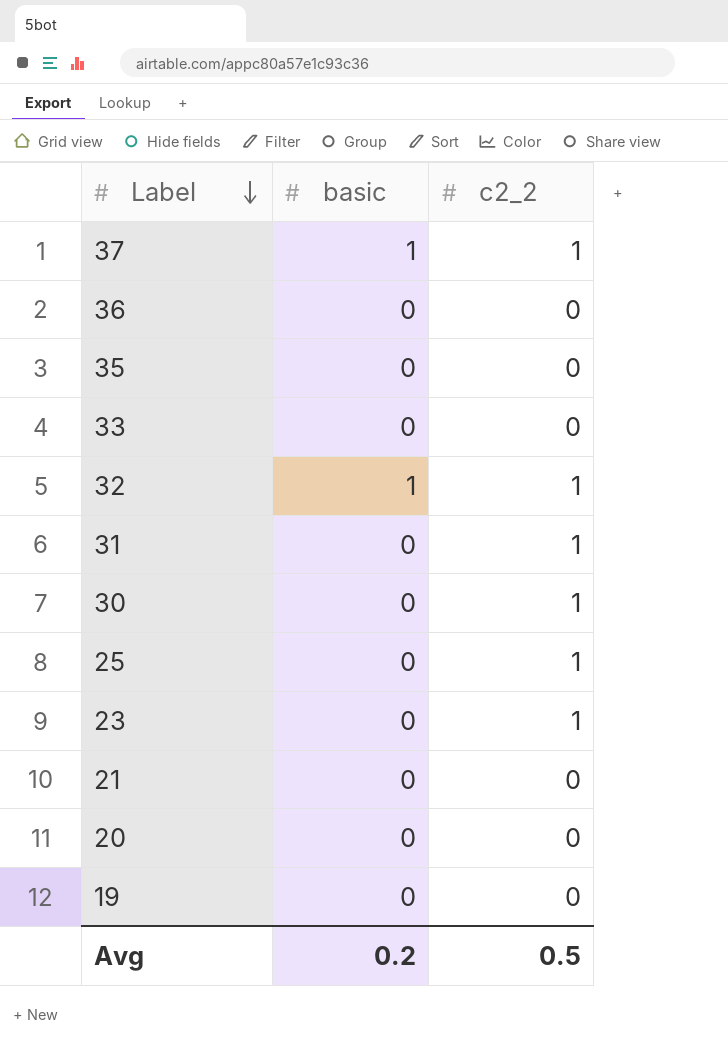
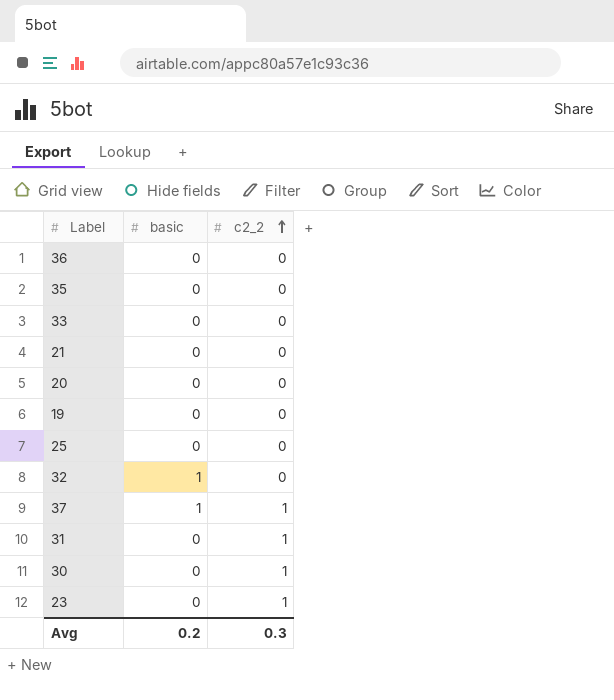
row order: Label descending -> c2_2 ascending
25 | c2_2: 1 -> 0
32 | c2_2: 1 -> 0
Avg | c2_2: 0.5 -> 0.3

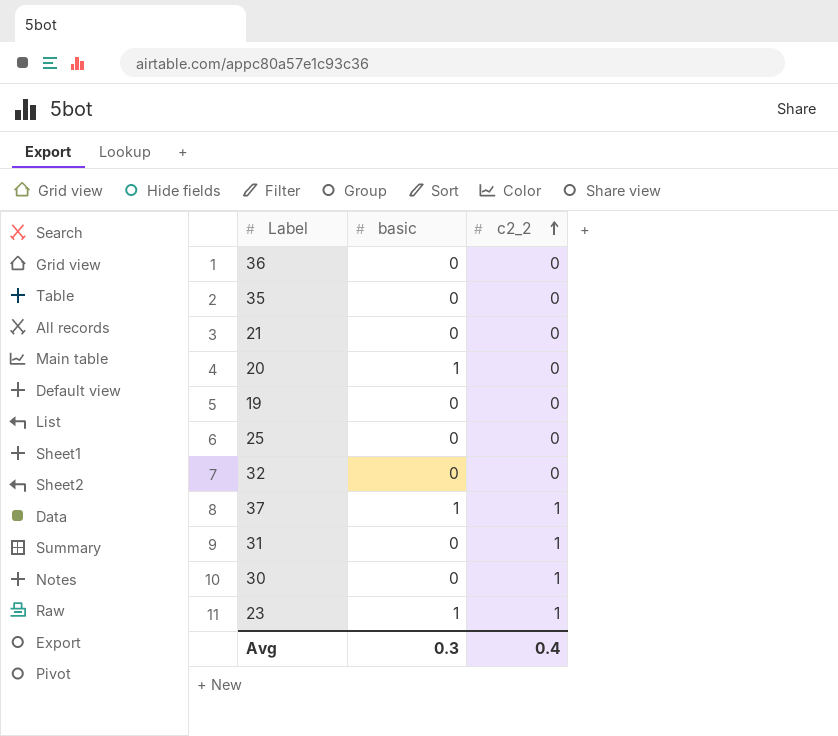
row 33: 0 | 0 -> none
20 | basic: 0 -> 1
32 | basic: 1 -> 0
23 | basic: 0 -> 1
Avg | basic: 0.2 -> 0.3
Avg | c2_2: 0.3 -> 0.4

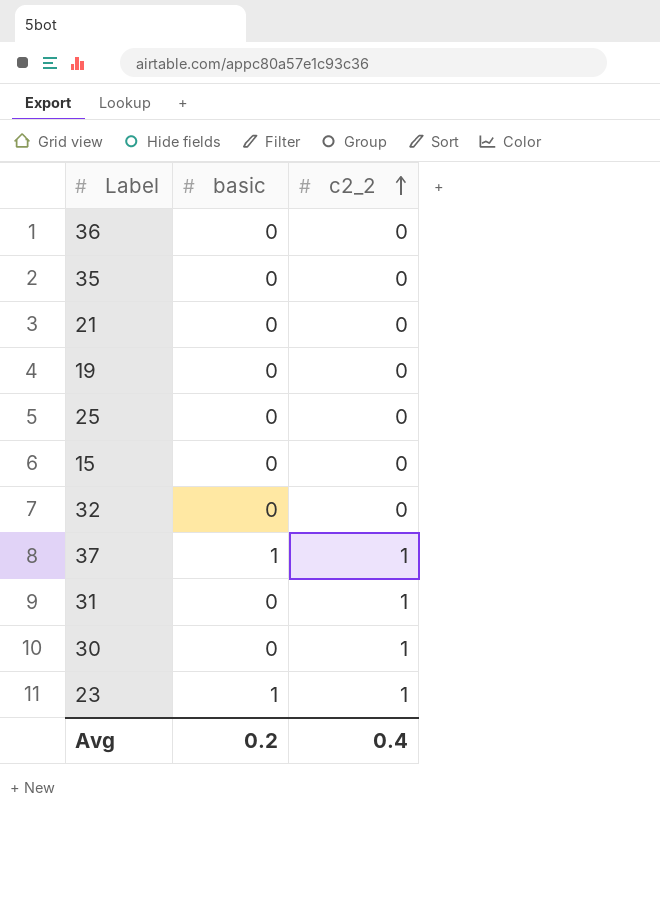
row 20: 1 | 0 -> none
row 15: none -> 0 | 0
Avg | basic: 0.3 -> 0.2

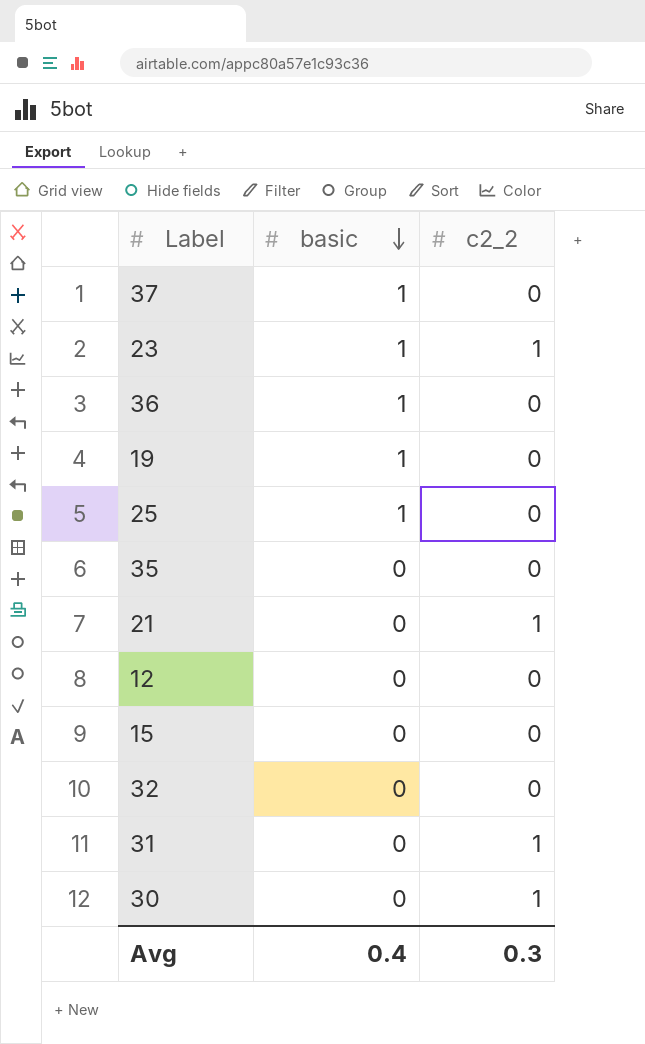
row order: c2_2 ascending -> basic descending
37 | c2_2: 1 -> 0
36 | basic: 0 -> 1
19 | basic: 0 -> 1
25 | basic: 0 -> 1
21 | c2_2: 0 -> 1
row 12: none -> 0 | 0
Avg | basic: 0.2 -> 0.4
Avg | c2_2: 0.4 -> 0.3

